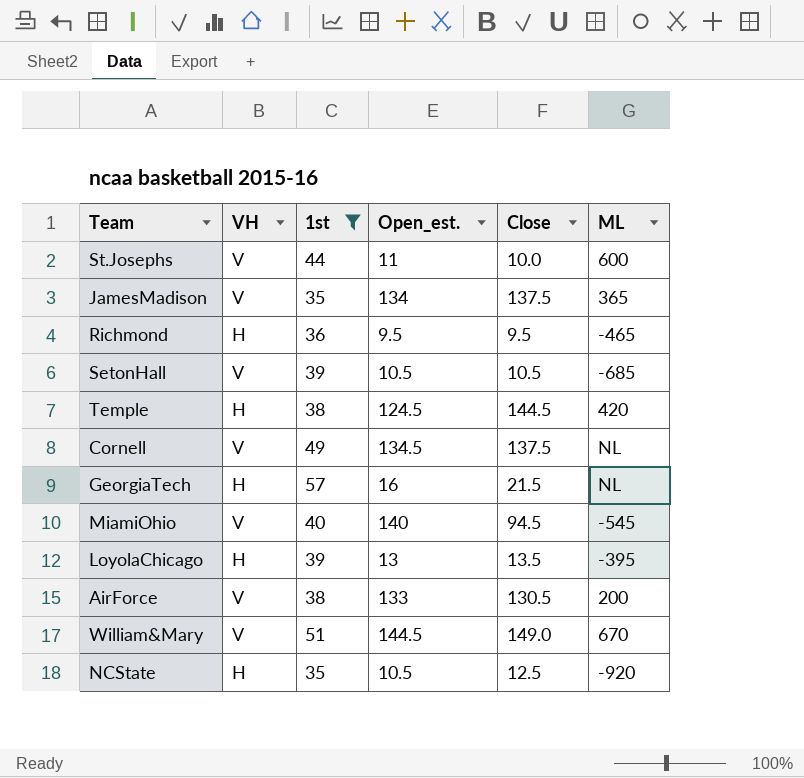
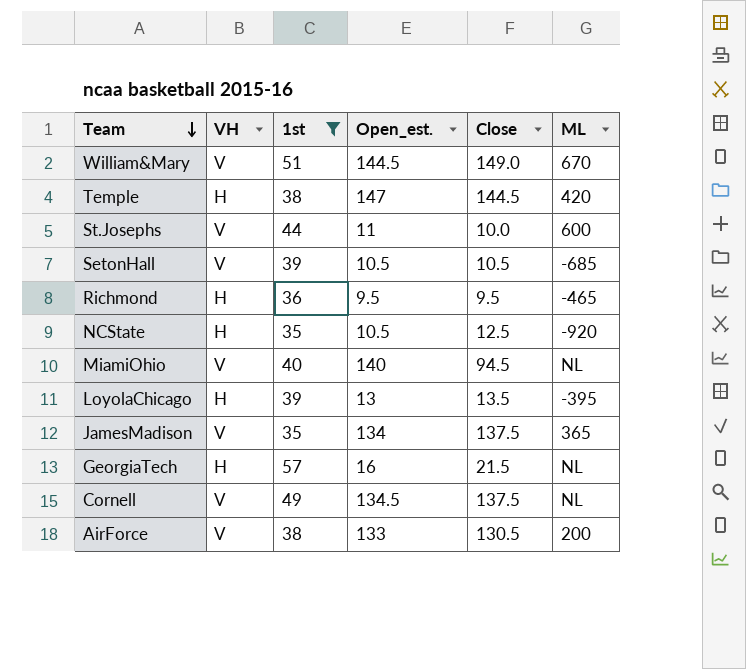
row order: none -> Team descending
Temple | Open_est.: 124.5 -> 147
MiamiOhio | ML: -545 -> NL

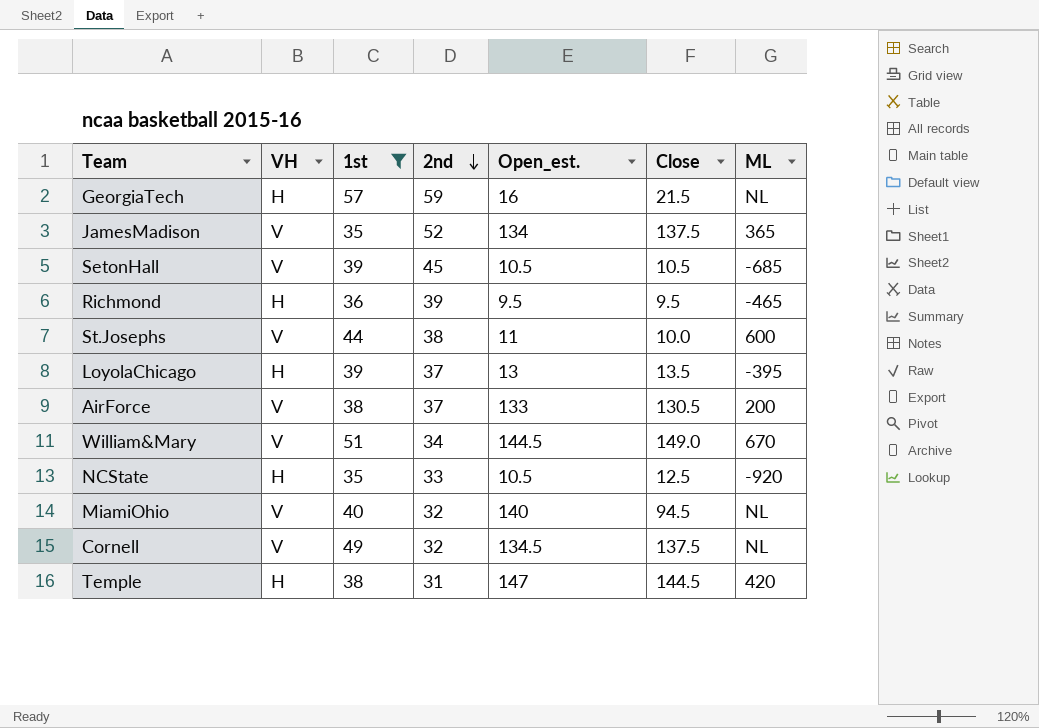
row order: Team descending -> 2nd descending
column 2nd | position: none -> 4

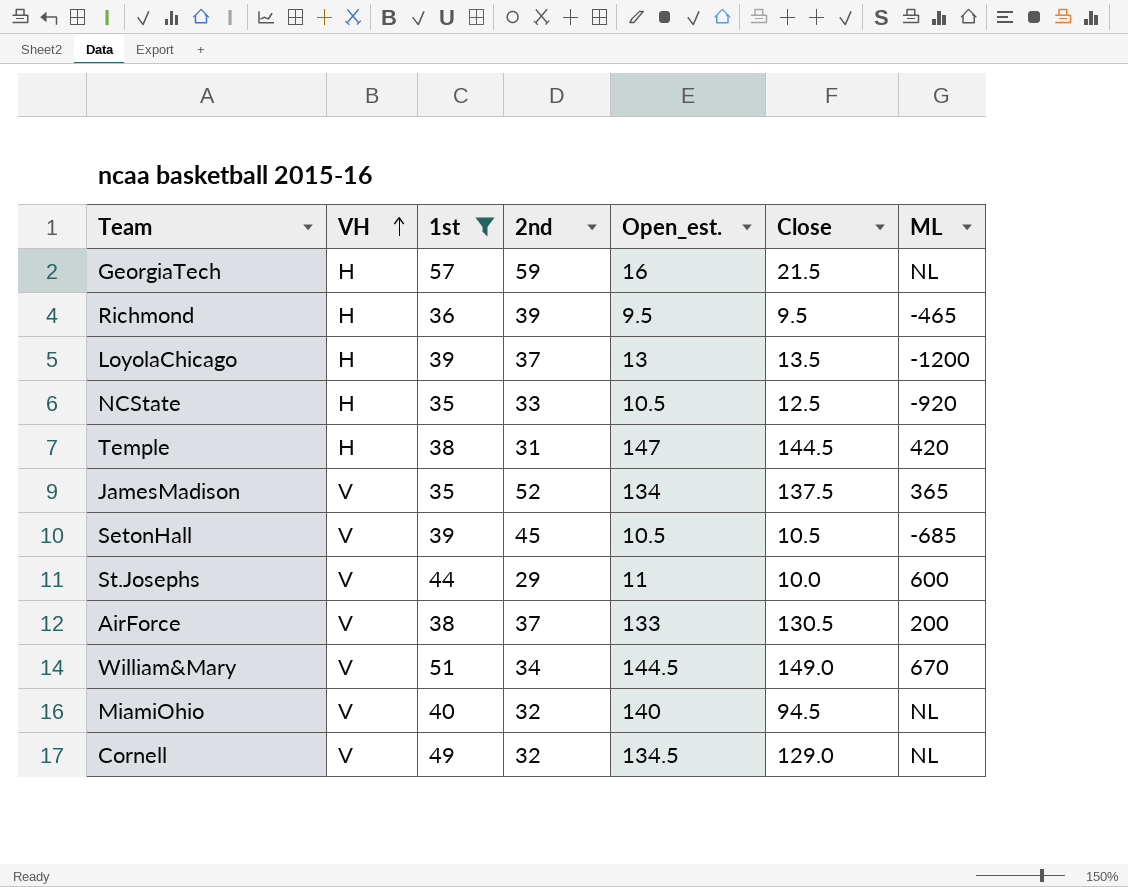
row order: 2nd descending -> VH ascending
LoyolaChicago | ML: -395 -> -1200
St.Josephs | 2nd: 38 -> 29
Cornell | Close: 137.5 -> 129.0

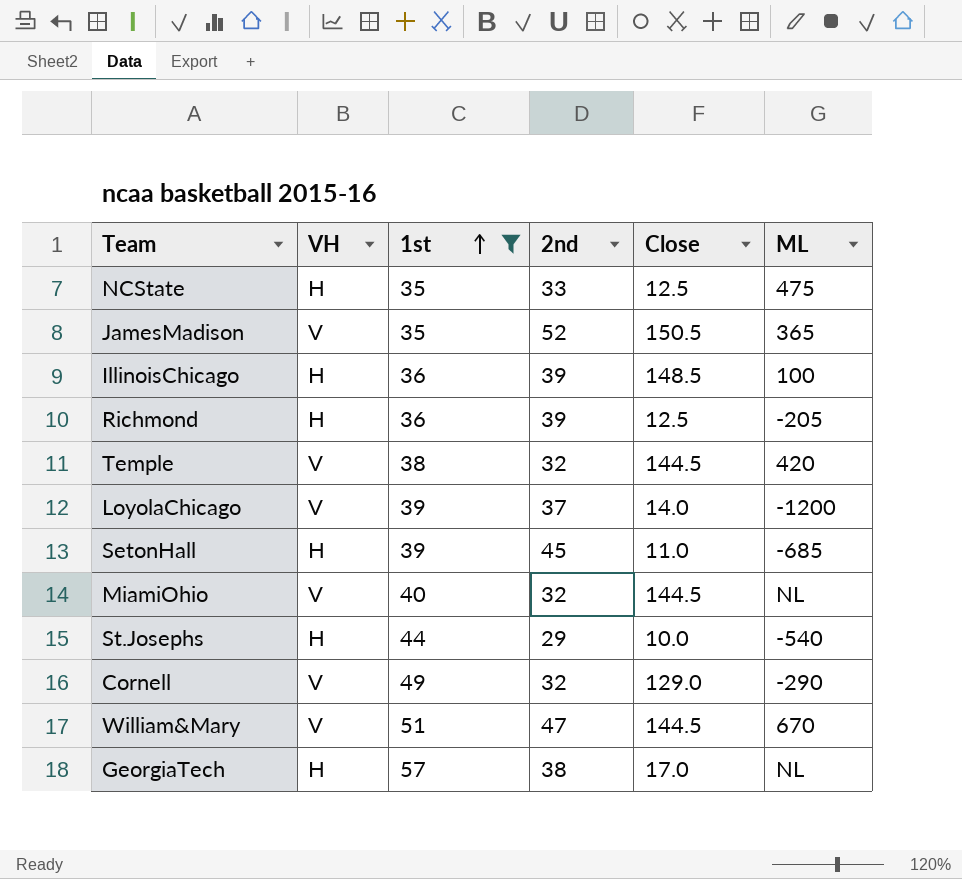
row order: VH ascending -> 1st ascending
column Open_est. | position: 5 -> none
row AirForce: V | 38 | 37 | 133 | 130.5 | 200 -> none
NCState | ML: -920 -> 475
JamesMadison | Close: 137.5 -> 150.5
row IllinoisChicago: none -> H | 36 | 39 | 148.5 | 100
Richmond | Close: 9.5 -> 12.5
Richmond | ML: -465 -> -205
Temple | VH: H -> V
Temple | 2nd: 31 -> 32
LoyolaChicago | VH: H -> V
LoyolaChicago | Close: 13.5 -> 14.0
SetonHall | VH: V -> H
SetonHall | Close: 10.5 -> 11.0
MiamiOhio | Close: 94.5 -> 144.5
St.Josephs | VH: V -> H
St.Josephs | ML: 600 -> -540
Cornell | ML: NL -> -290
William&Mary | 2nd: 34 -> 47
William&Mary | Close: 149.0 -> 144.5
GeorgiaTech | 2nd: 59 -> 38
GeorgiaTech | Close: 21.5 -> 17.0

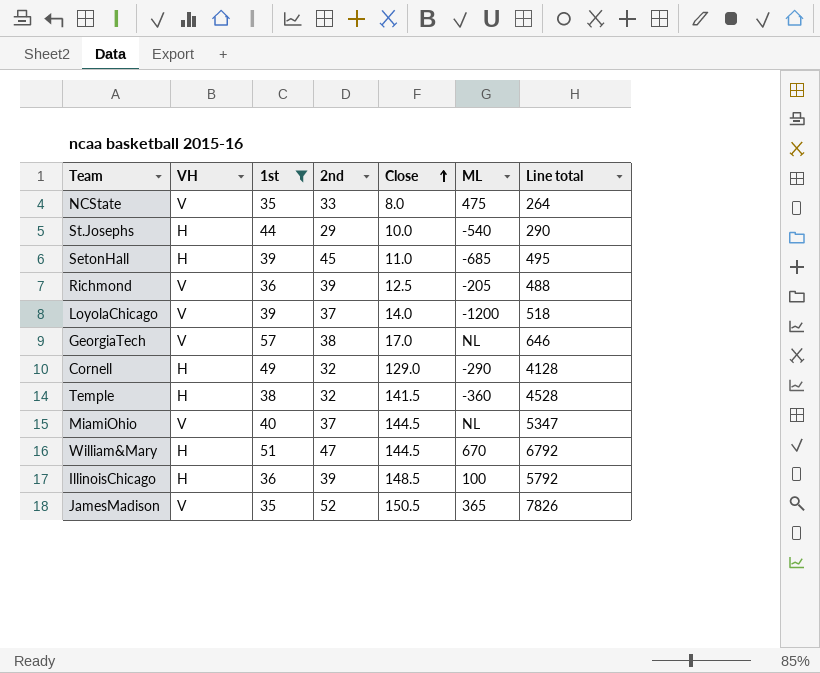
row order: 1st ascending -> Close ascending
column Line total | formula: none -> [2nd] * [Close]
NCState | VH: H -> V
NCState | Close: 12.5 -> 8.0
Richmond | VH: H -> V
GeorgiaTech | VH: H -> V
Cornell | VH: V -> H
Temple | VH: V -> H
Temple | Close: 144.5 -> 141.5
Temple | ML: 420 -> -360
MiamiOhio | 2nd: 32 -> 37
William&Mary | VH: V -> H

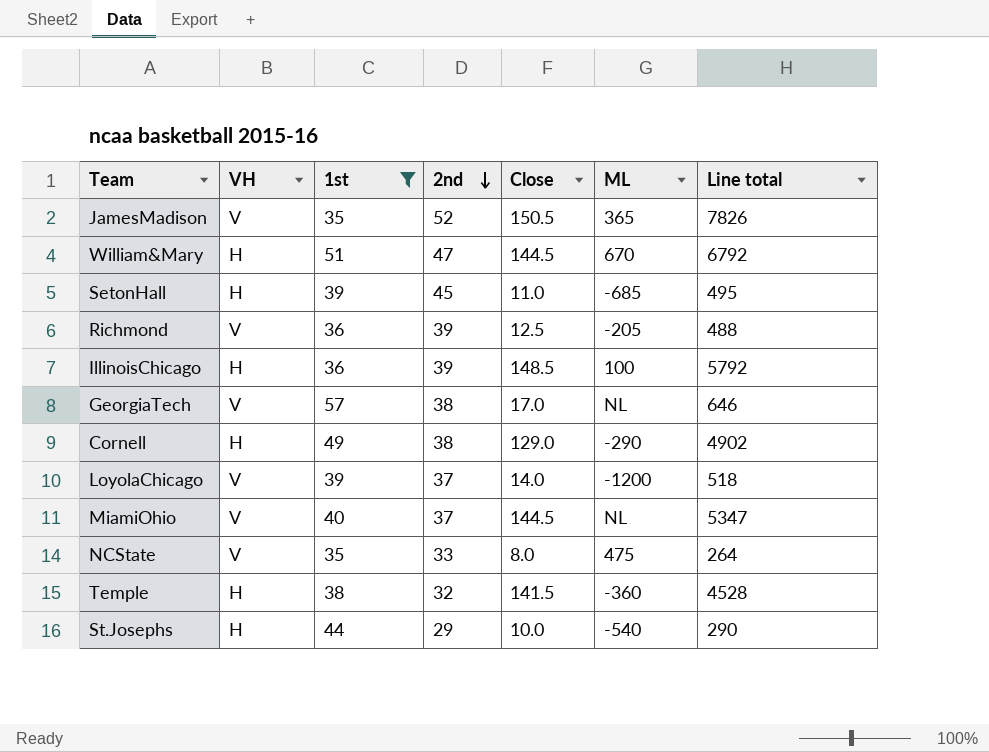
row order: Close ascending -> 2nd descending
Cornell | 2nd: 32 -> 38
Cornell | Line total: 4128 -> 4902

